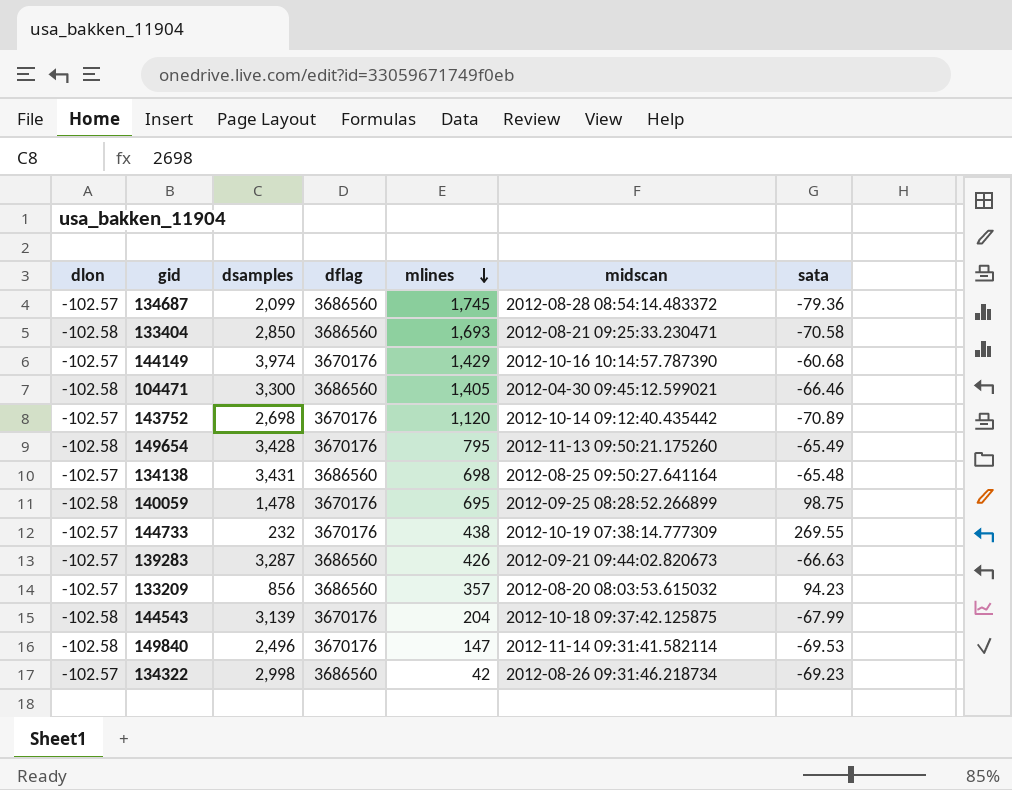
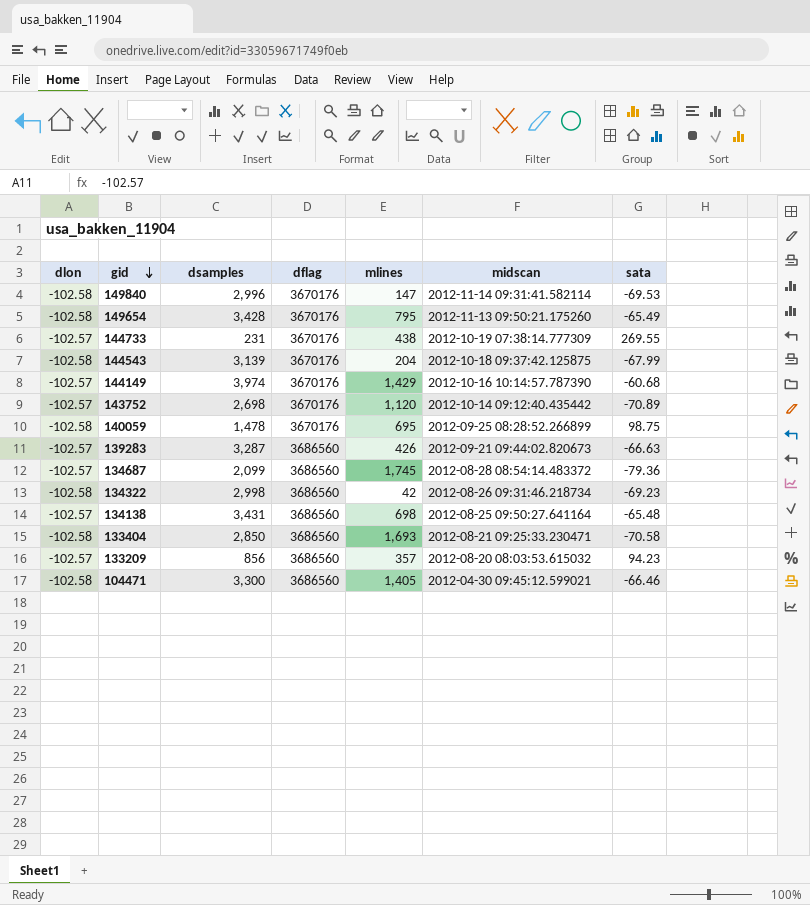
row order: mlines descending -> gid descending
149840 | dsamples: 2,496 -> 2,996
144733 | dsamples: 232 -> 231
134322 | dlon: -102.57 -> -102.58

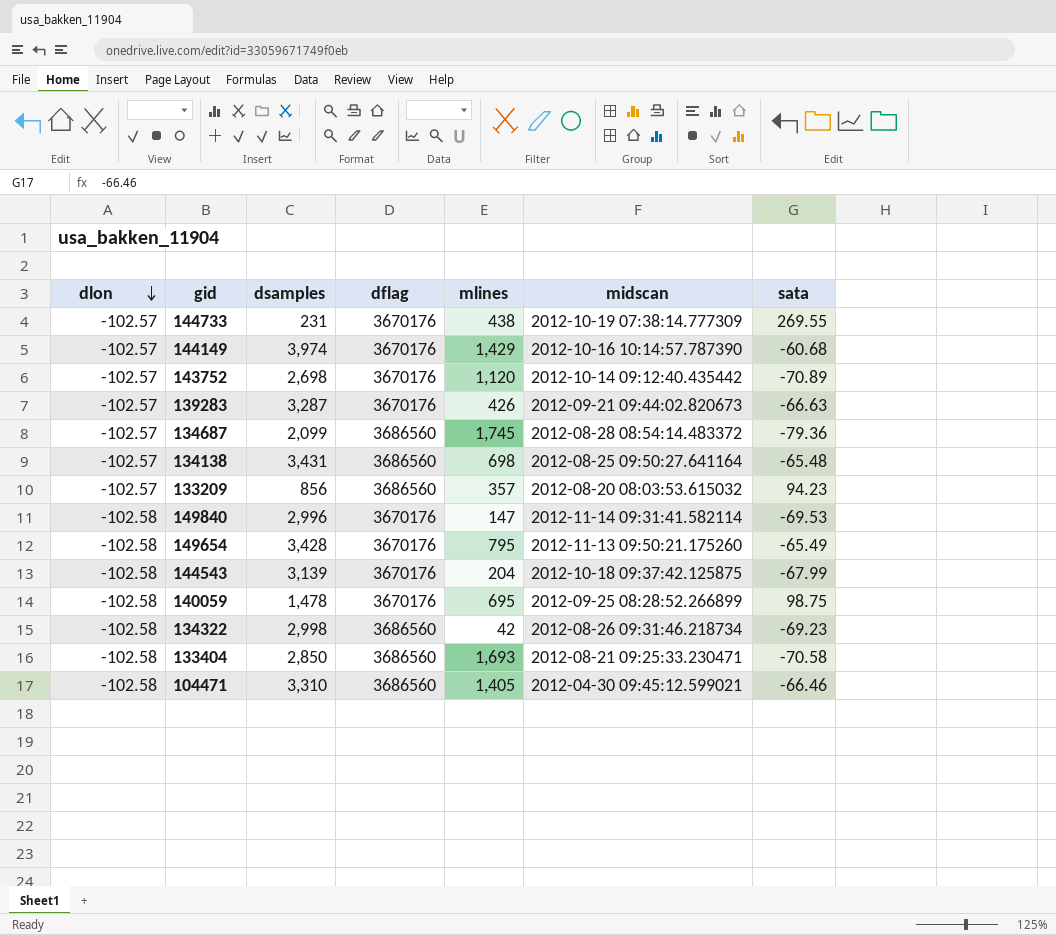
row order: gid descending -> dlon descending
139283 | dflag: 3686560 -> 3670176
104471 | dsamples: 3,300 -> 3,310

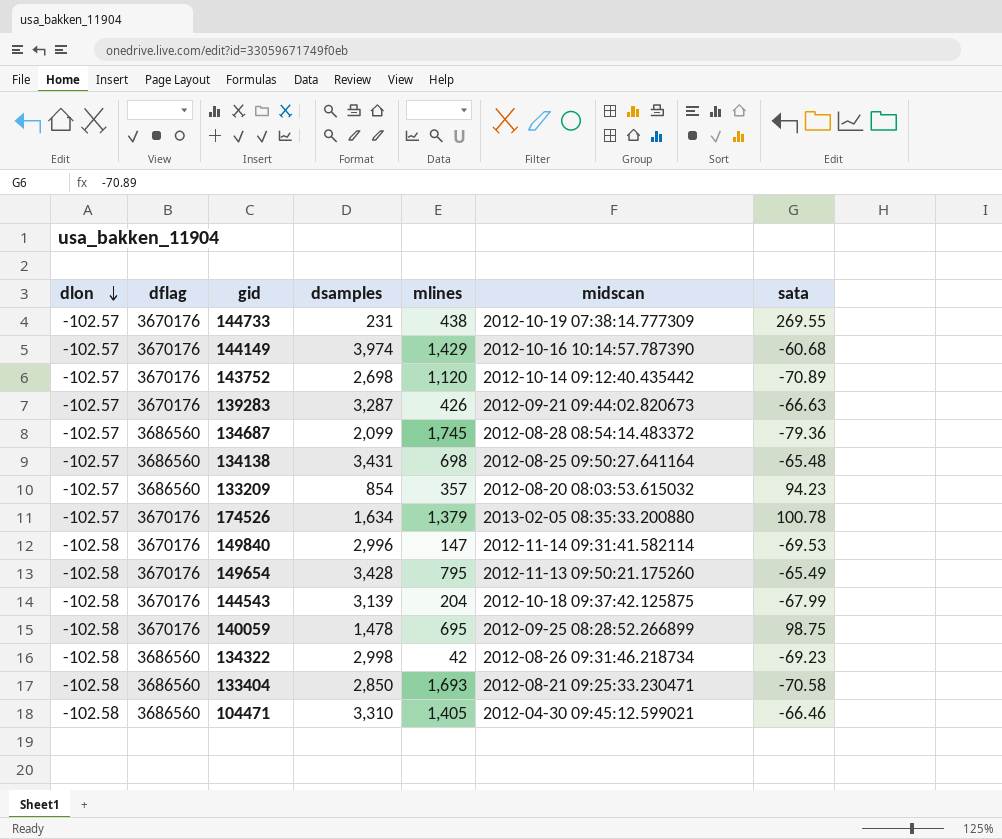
column dflag | position: 4 -> 2
133209 | dsamples: 856 -> 854
row 174526: none -> -102.57 | 3670176 | 1,634 | 1,379 | 2013-02-05 08:35:33.200880 | 100.78

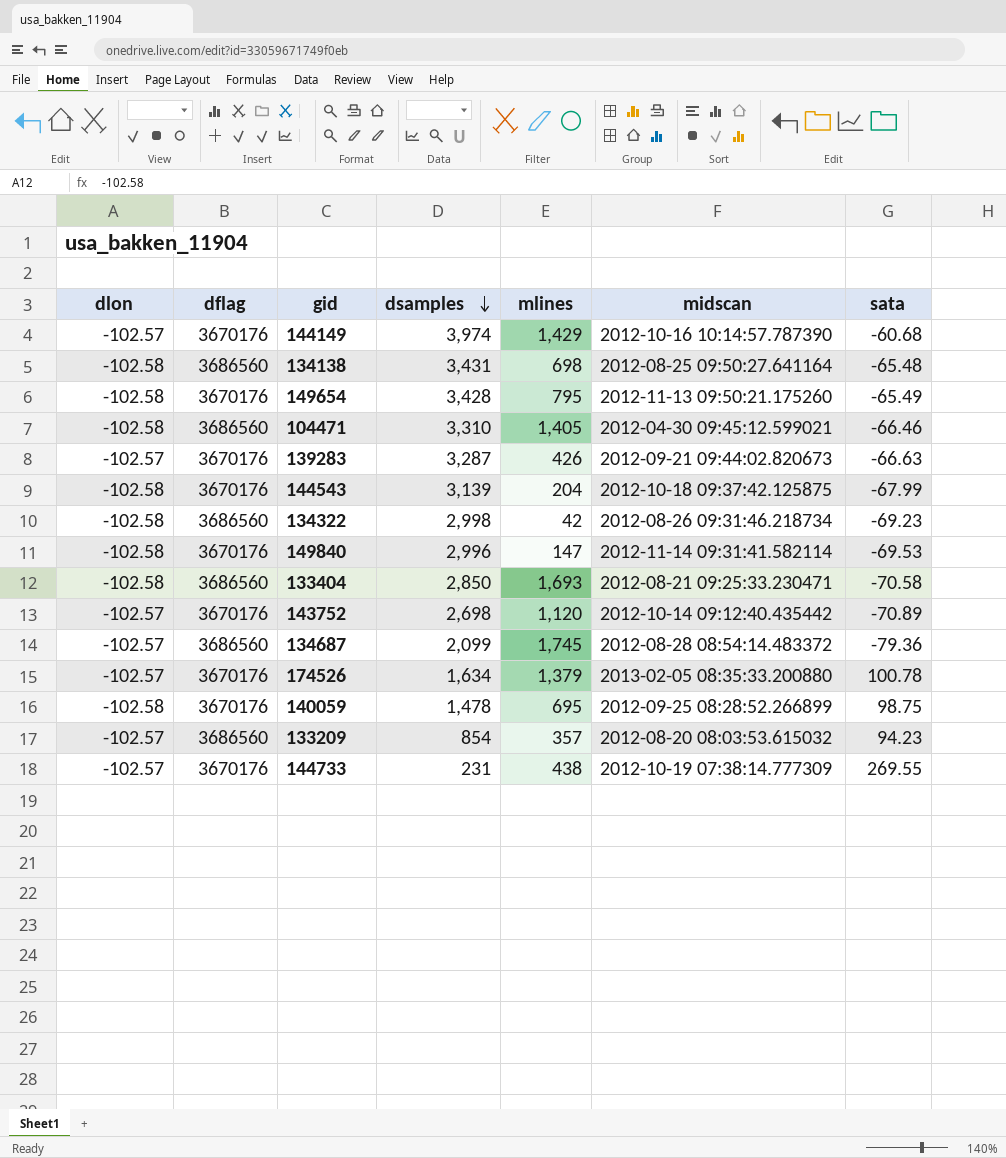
row order: dlon descending -> dsamples descending
134138 | dlon: -102.57 -> -102.58

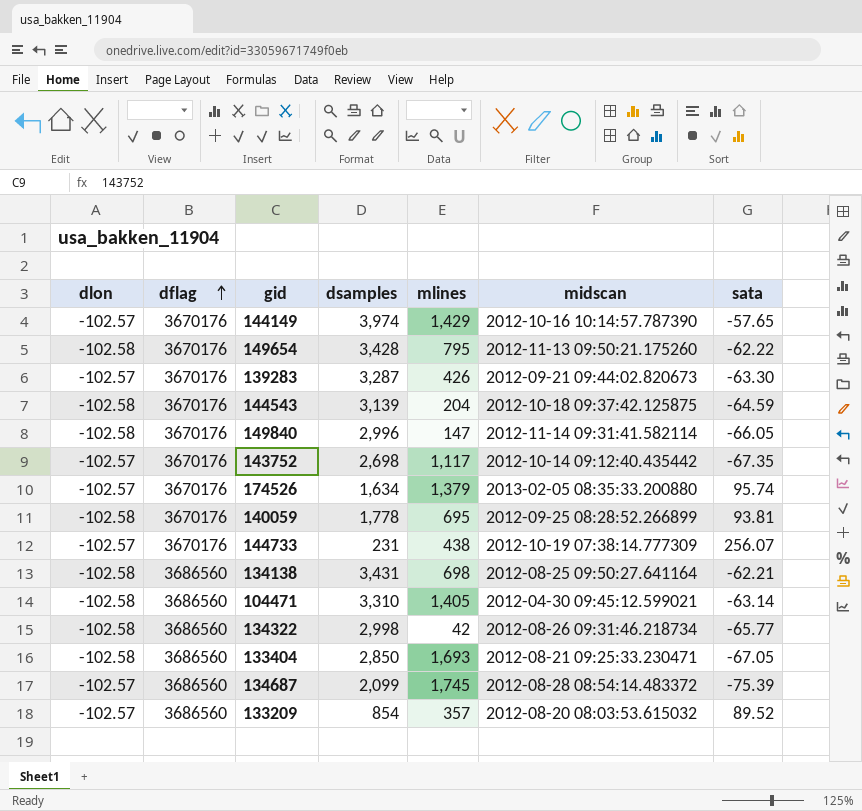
row order: dsamples descending -> dflag ascending
144149 | sata: -60.68 -> -57.65
149654 | sata: -65.49 -> -62.22
139283 | sata: -66.63 -> -63.30
144543 | sata: -67.99 -> -64.59
149840 | sata: -69.53 -> -66.05
143752 | mlines: 1,120 -> 1,117
143752 | sata: -70.89 -> -67.35
174526 | sata: 100.78 -> 95.74
140059 | dsamples: 1,478 -> 1,778
140059 | sata: 98.75 -> 93.81
144733 | sata: 269.55 -> 256.07
134138 | sata: -65.48 -> -62.21
104471 | sata: -66.46 -> -63.14
134322 | sata: -69.23 -> -65.77
133404 | sata: -70.58 -> -67.05
134687 | sata: -79.36 -> -75.39
133209 | sata: 94.23 -> 89.52

